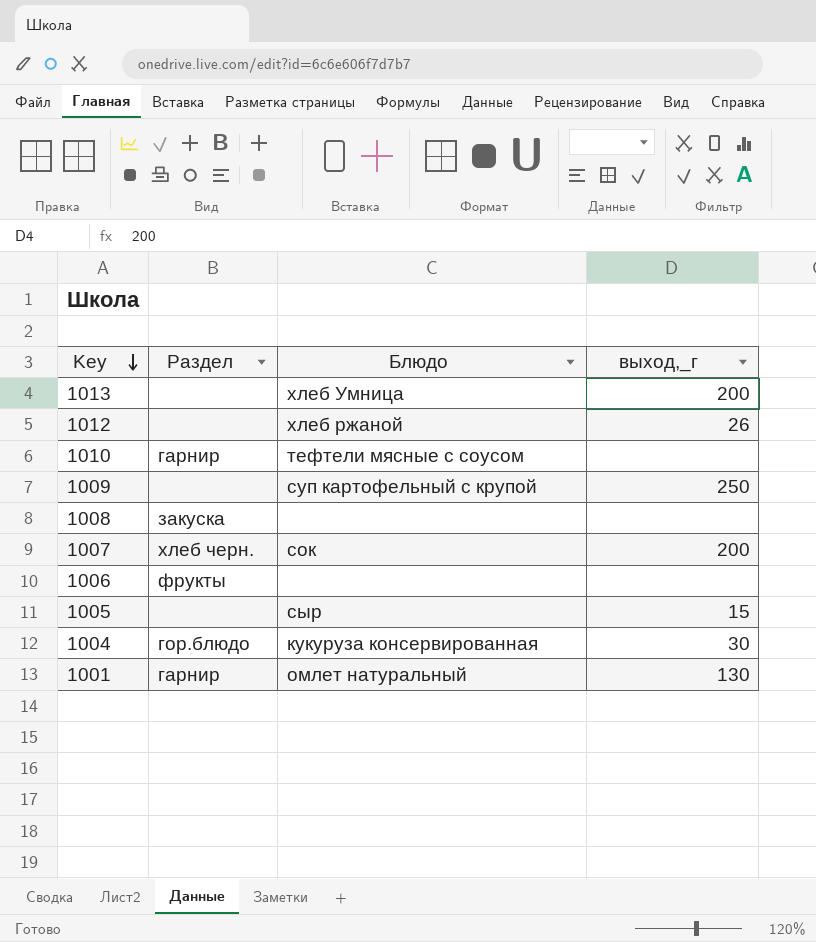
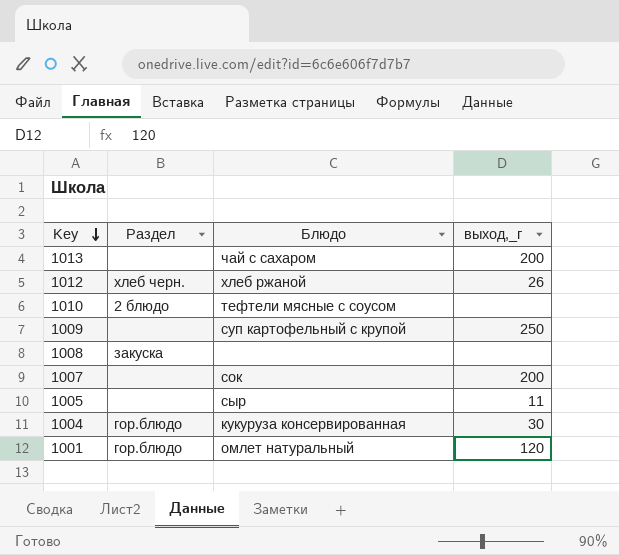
row 1006: фрукты | none | none -> none
1013 | Блюдо: хлеб Умница -> чай с сахаром
1012 | Раздел: none -> хлеб черн.
1010 | Раздел: гарнир -> 2 блюдо
1007 | Раздел: хлеб черн. -> none
1005 | выход,_г: 15 -> 11
1001 | Раздел: гарнир -> гор.блюдо
1001 | выход,_г: 130 -> 120

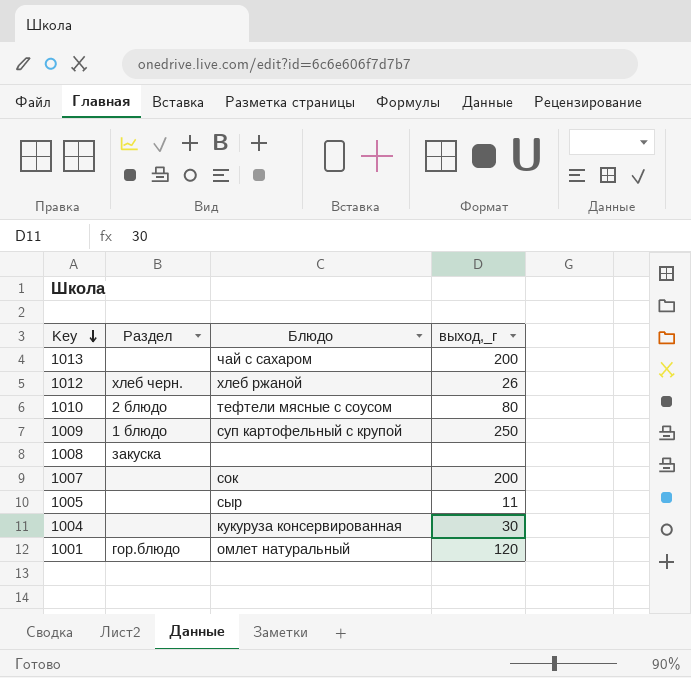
1010 | выход,_г: none -> 80
1009 | Раздел: none -> 1 блюдо
1004 | Раздел: гор.блюдо -> none

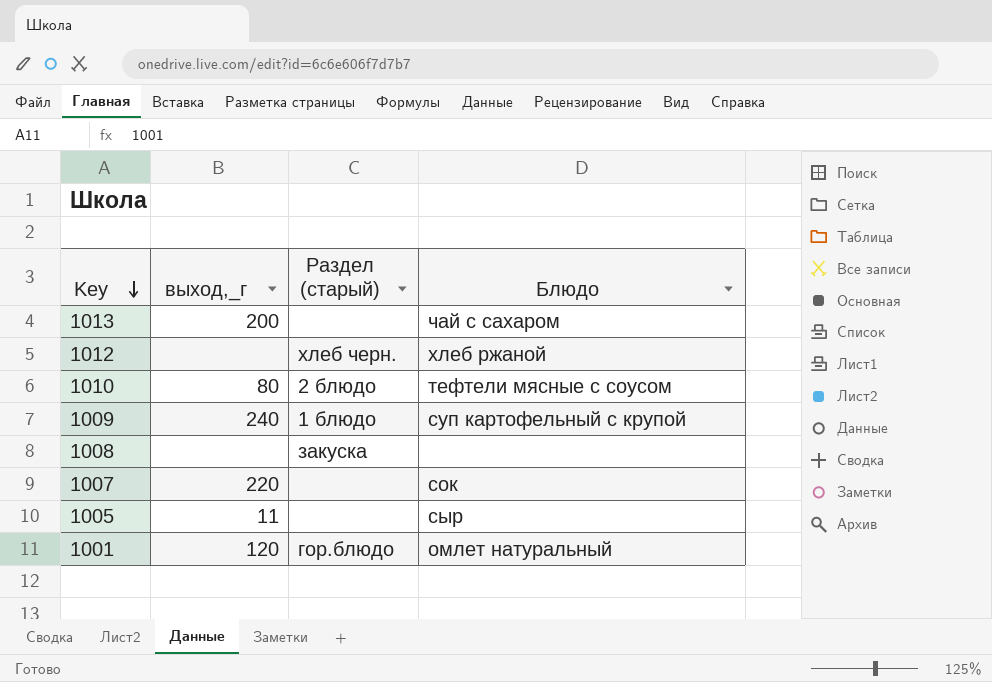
column выход,_г | position: 4 -> 2
column name: Раздел -> Раздел (старый)
row 1004: none | кукуруза консервированная | 30 -> none
1012 | выход,_г: 26 -> none
1009 | выход,_г: 250 -> 240
1007 | выход,_г: 200 -> 220

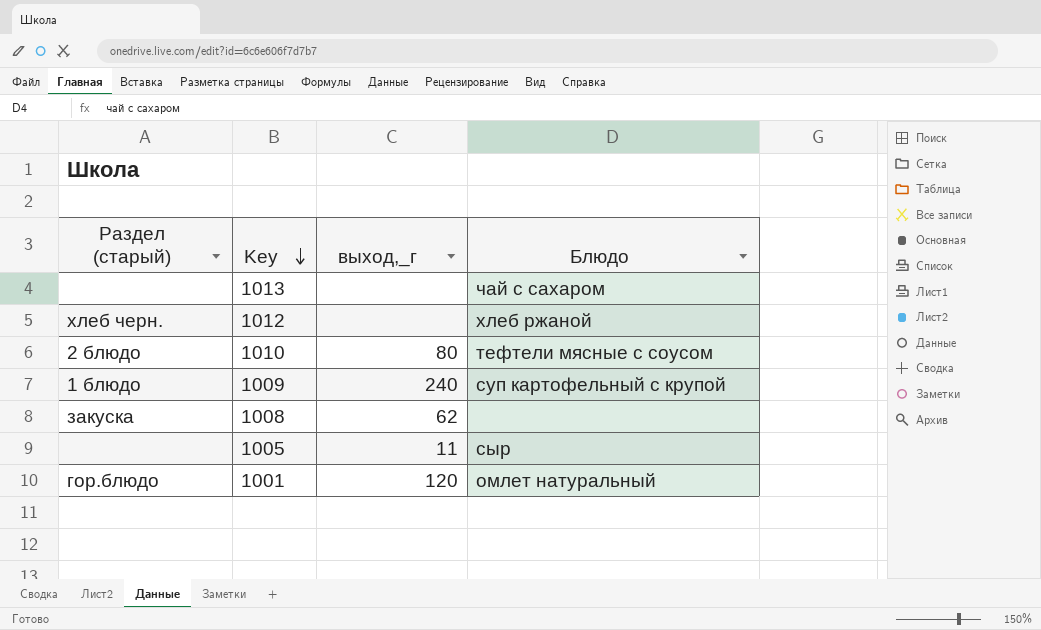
column Раздел (старый) | position: 3 -> 1
row 1007: 220 | none | сок -> none
1013 | выход,_г: 200 -> none
1008 | выход,_г: none -> 62

